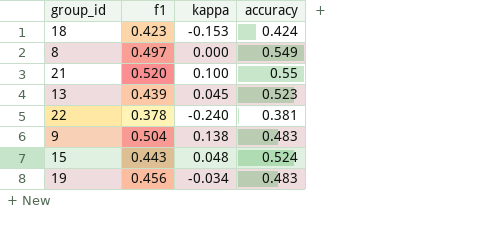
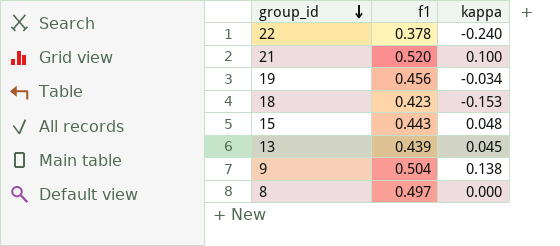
row order: none -> group_id descending
column accuracy | position: 4 -> none

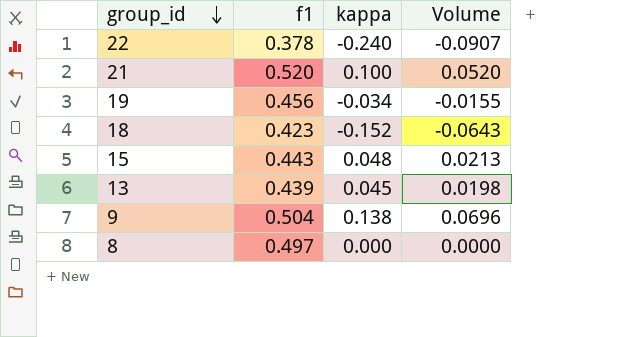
column Volume | formula: none -> [f1] * [kappa]
18 | kappa: -0.153 -> -0.152

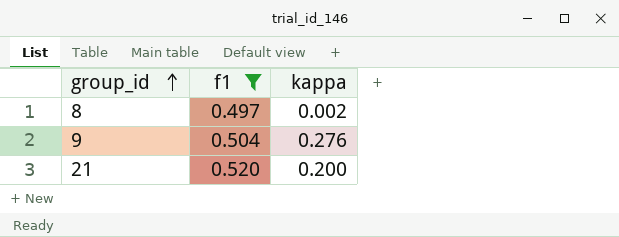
filter: none -> f1 >= 0.497
row order: group_id descending -> group_id ascending
column Volume | formula: [f1] * [kappa] -> none
8 | kappa: 0.000 -> 0.002
9 | kappa: 0.138 -> 0.276
21 | kappa: 0.100 -> 0.200

